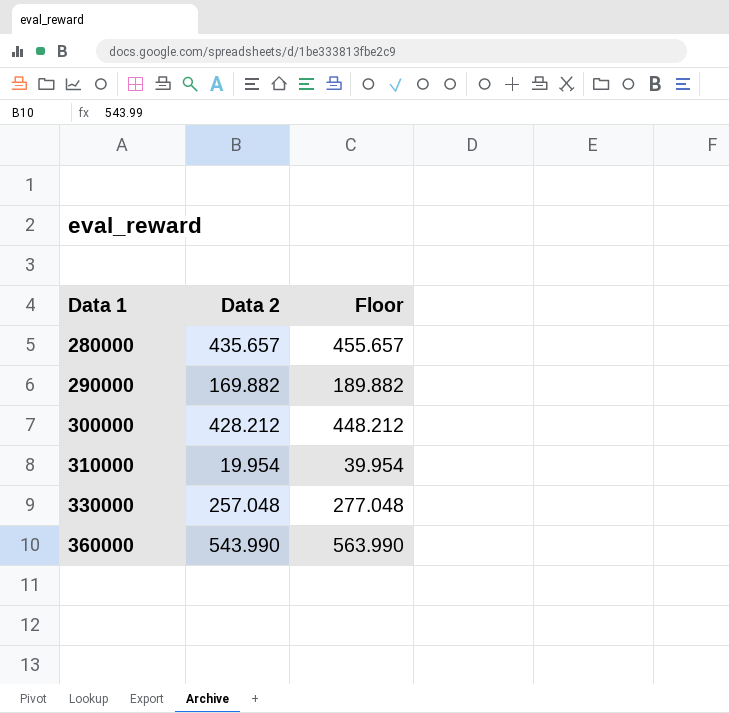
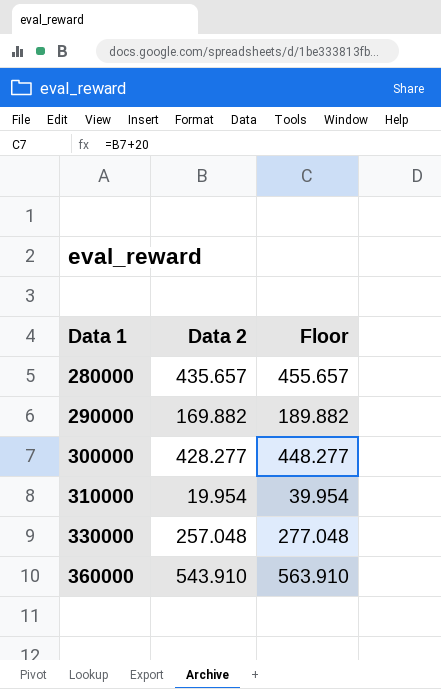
300000 | Data 2: 428.212 -> 428.277
300000 | Floor: 448.212 -> 448.277
360000 | Data 2: 543.990 -> 543.910
360000 | Floor: 563.990 -> 563.910

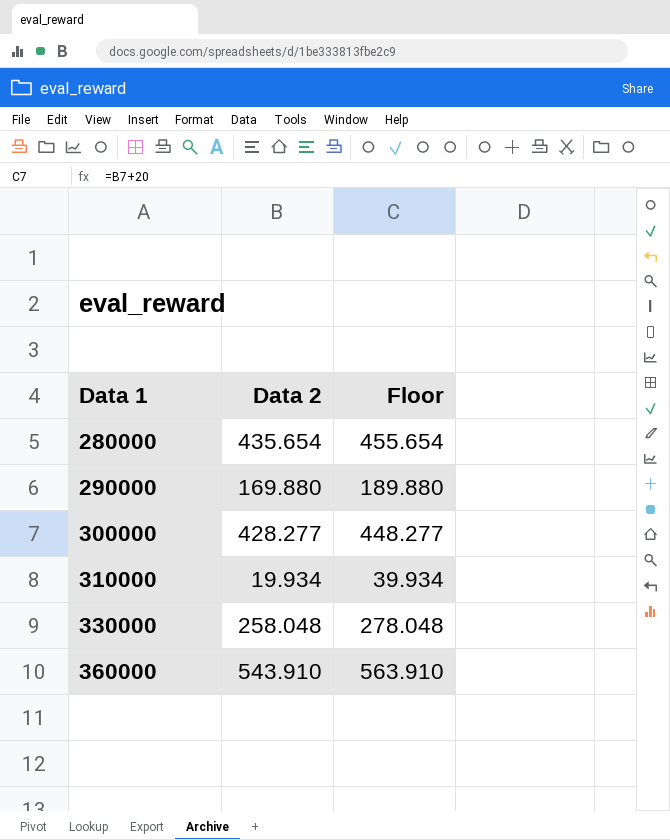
280000 | Data 2: 435.657 -> 435.654
280000 | Floor: 455.657 -> 455.654
290000 | Data 2: 169.882 -> 169.880
290000 | Floor: 189.882 -> 189.880
310000 | Data 2: 19.954 -> 19.934
310000 | Floor: 39.954 -> 39.934
330000 | Data 2: 257.048 -> 258.048
330000 | Floor: 277.048 -> 278.048

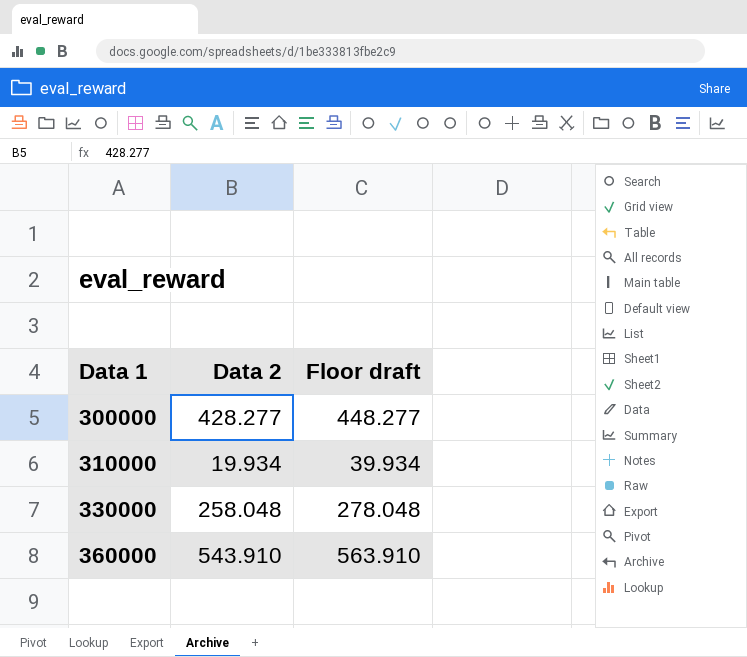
column name: Floor -> Floor draft
row 280000: 435.654 | 455.654 -> none
row 290000: 169.880 | 189.880 -> none

